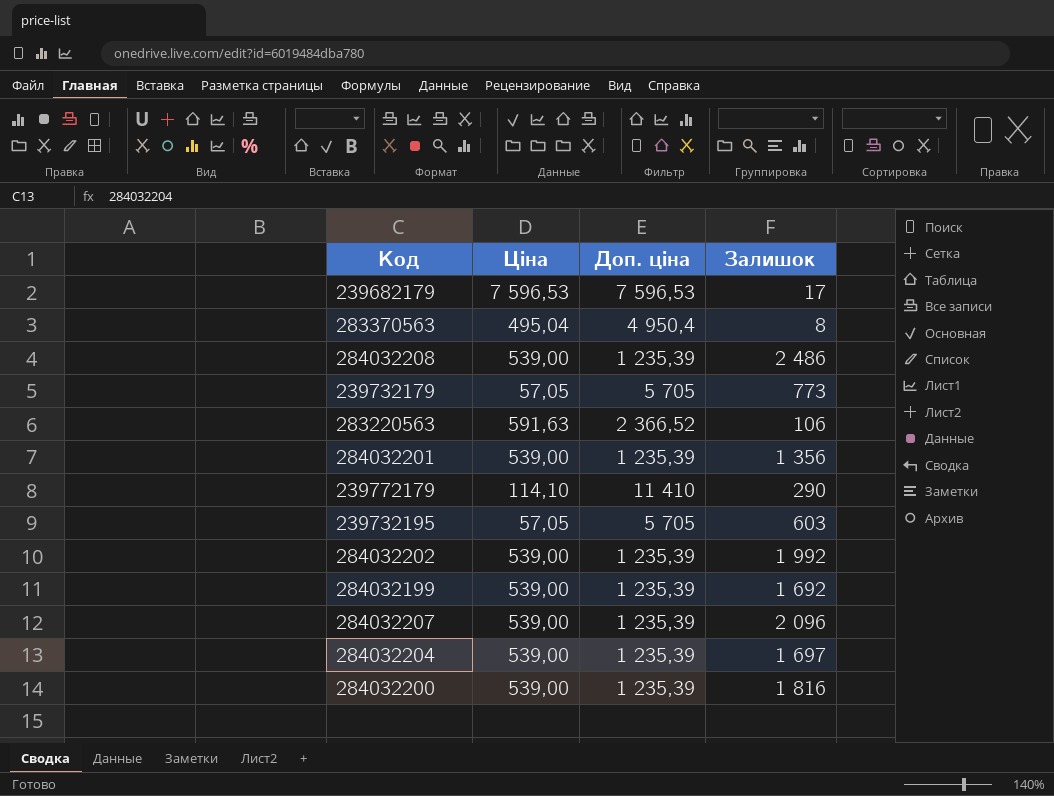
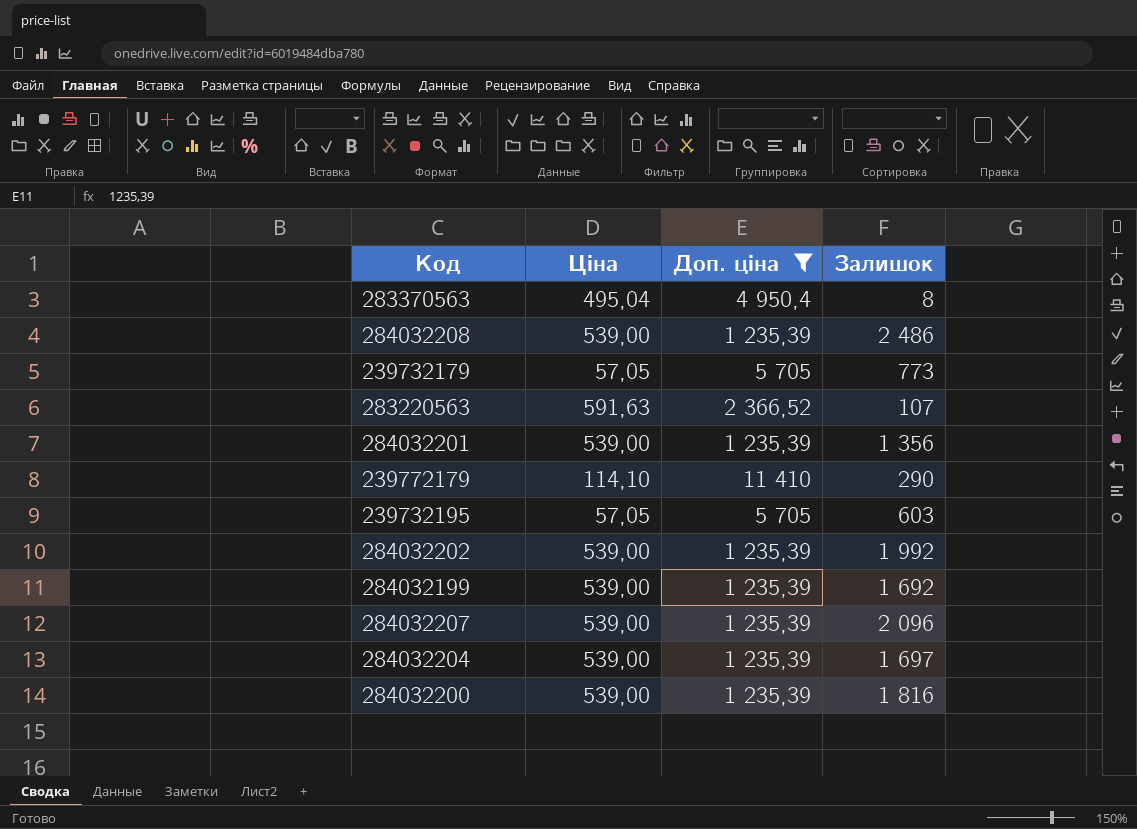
filter: none -> Доп. ціна != 7 596,53
283220563 | Залишок: 106 -> 107

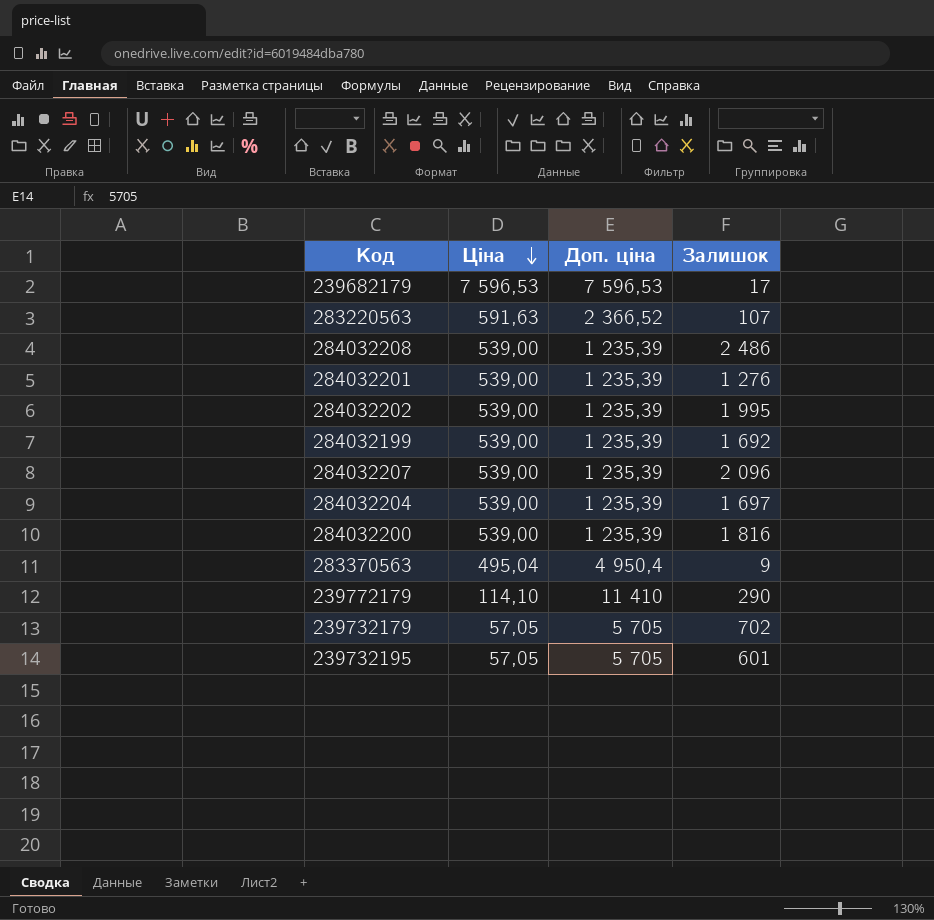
filter: Доп. ціна != 7 596,53 -> none
row order: none -> Ціна descending
284032201 | Залишок: 1 356 -> 1 276
284032202 | Залишок: 1 992 -> 1 995
283370563 | Залишок: 8 -> 9
239732179 | Залишок: 773 -> 702
239732195 | Залишок: 603 -> 601

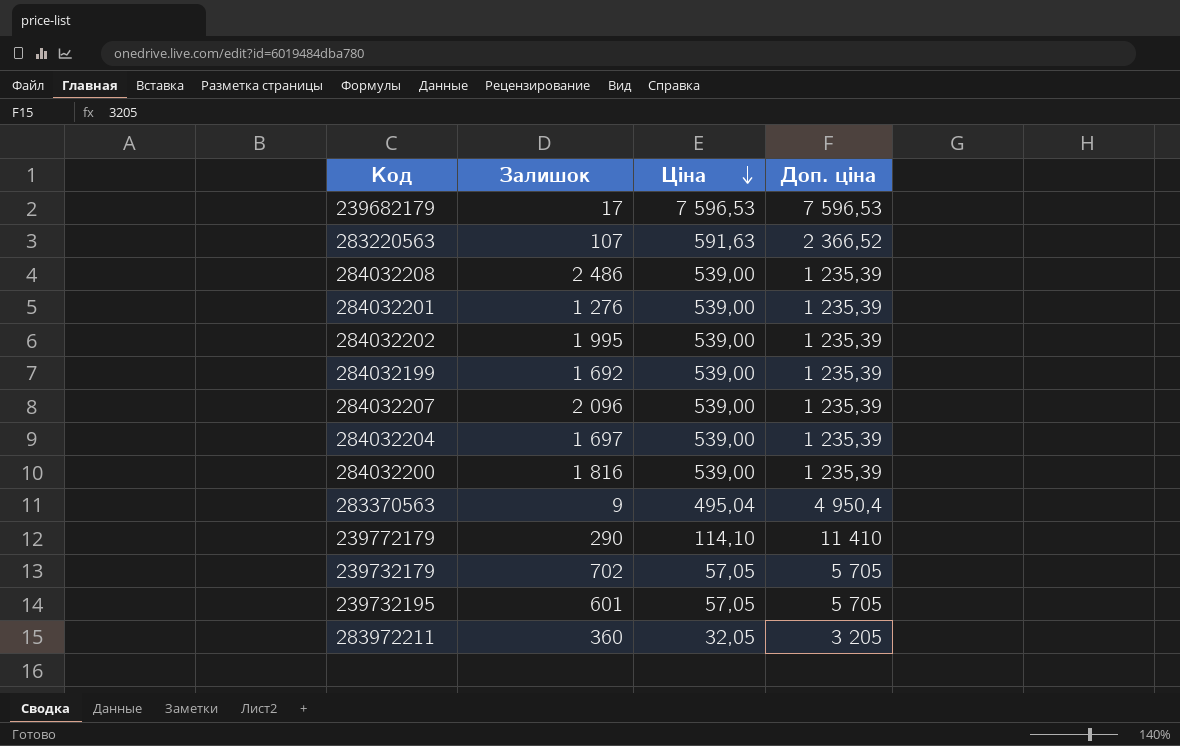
column Залишок | position: 4 -> 2
row 283972211: none -> 360 | 32,05 | 3 205

